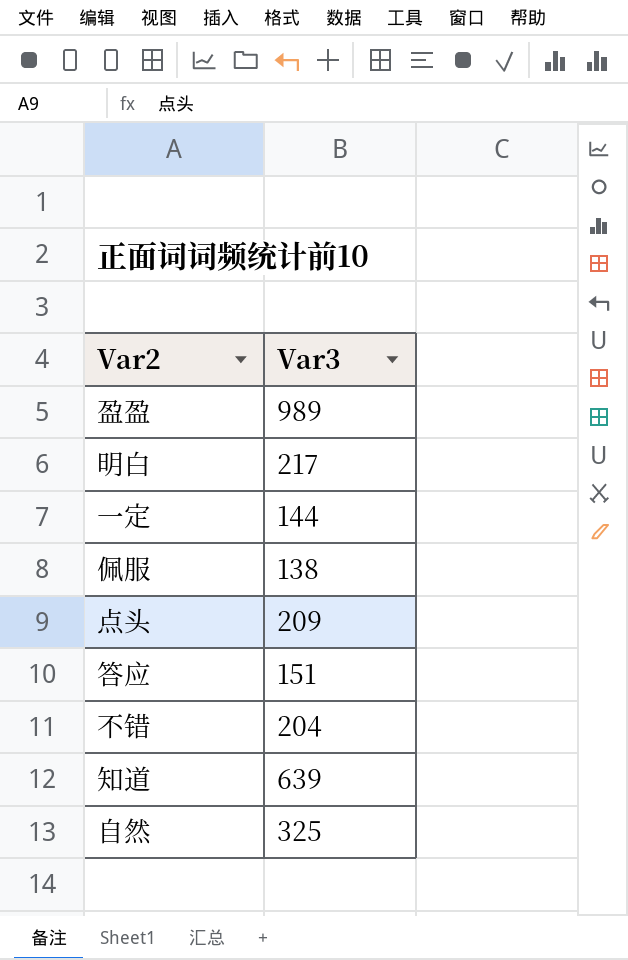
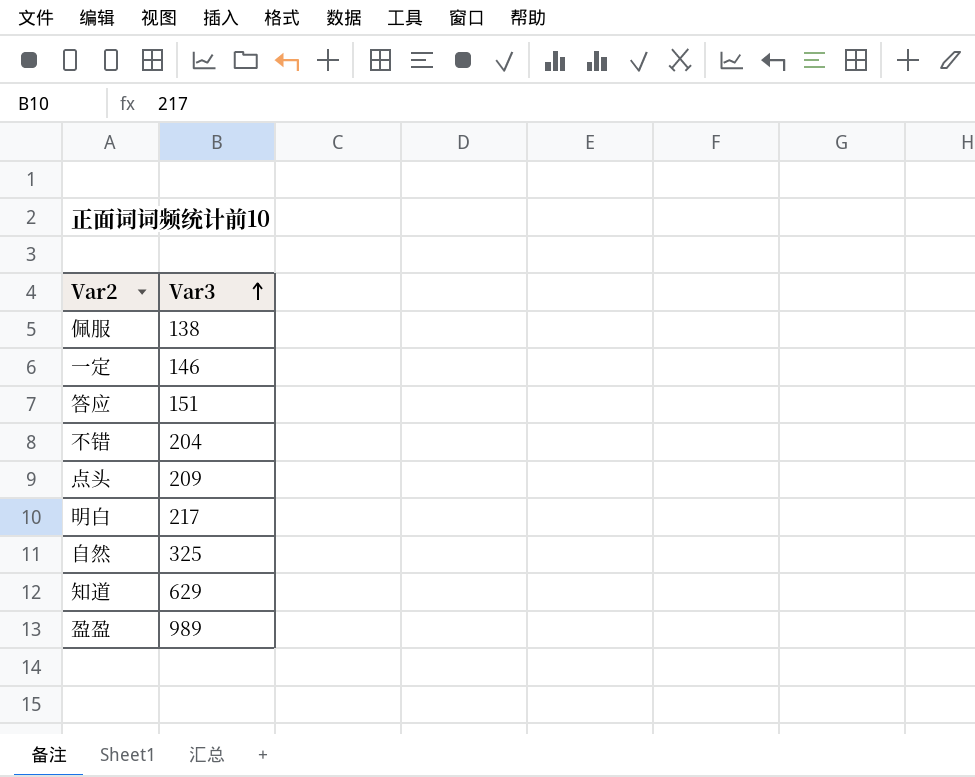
row order: none -> Var3 ascending
一定 | Var3: 144 -> 146
知道 | Var3: 639 -> 629

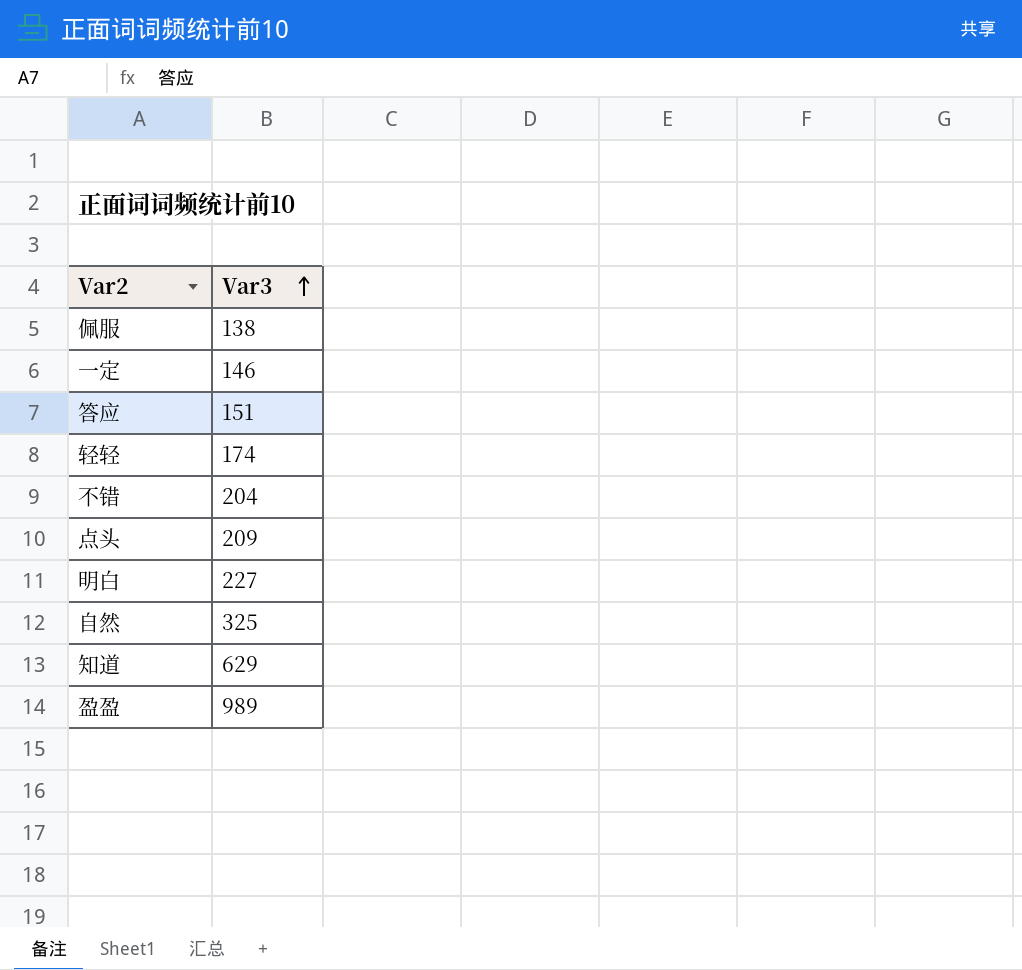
row 轻轻: none -> 174
明白 | Var3: 217 -> 227

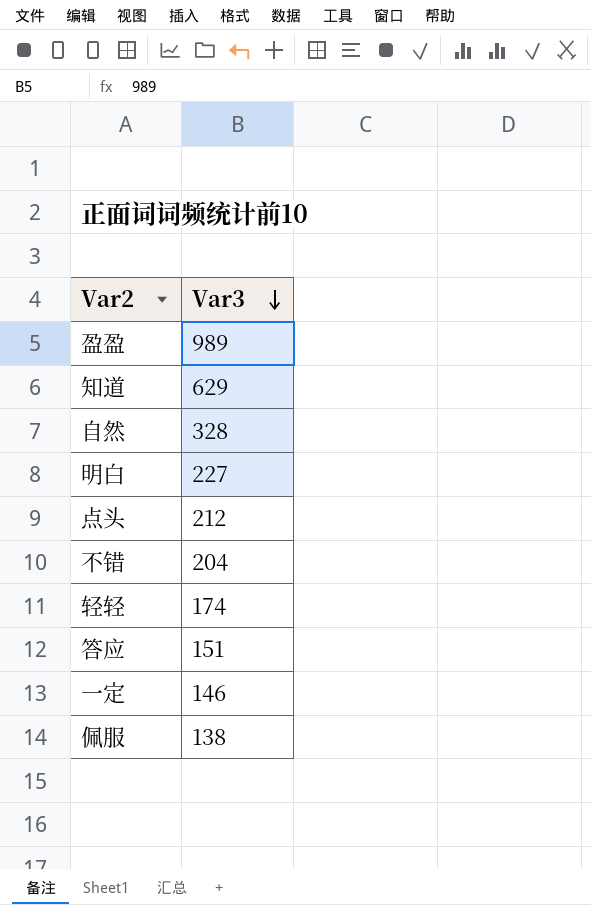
row order: Var3 ascending -> Var3 descending
自然 | Var3: 325 -> 328
点头 | Var3: 209 -> 212

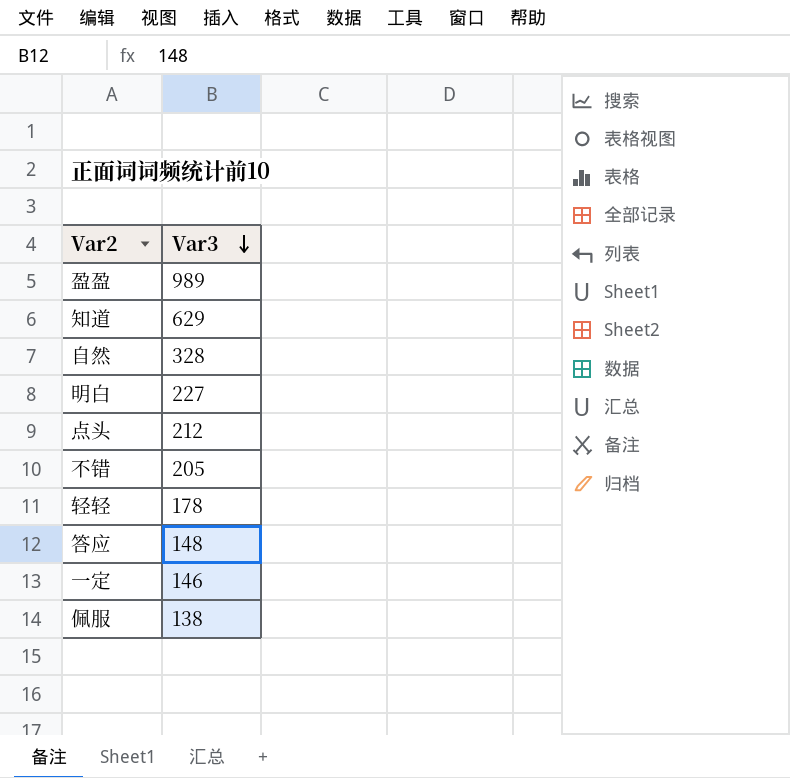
不错 | Var3: 204 -> 205
轻轻 | Var3: 174 -> 178
答应 | Var3: 151 -> 148

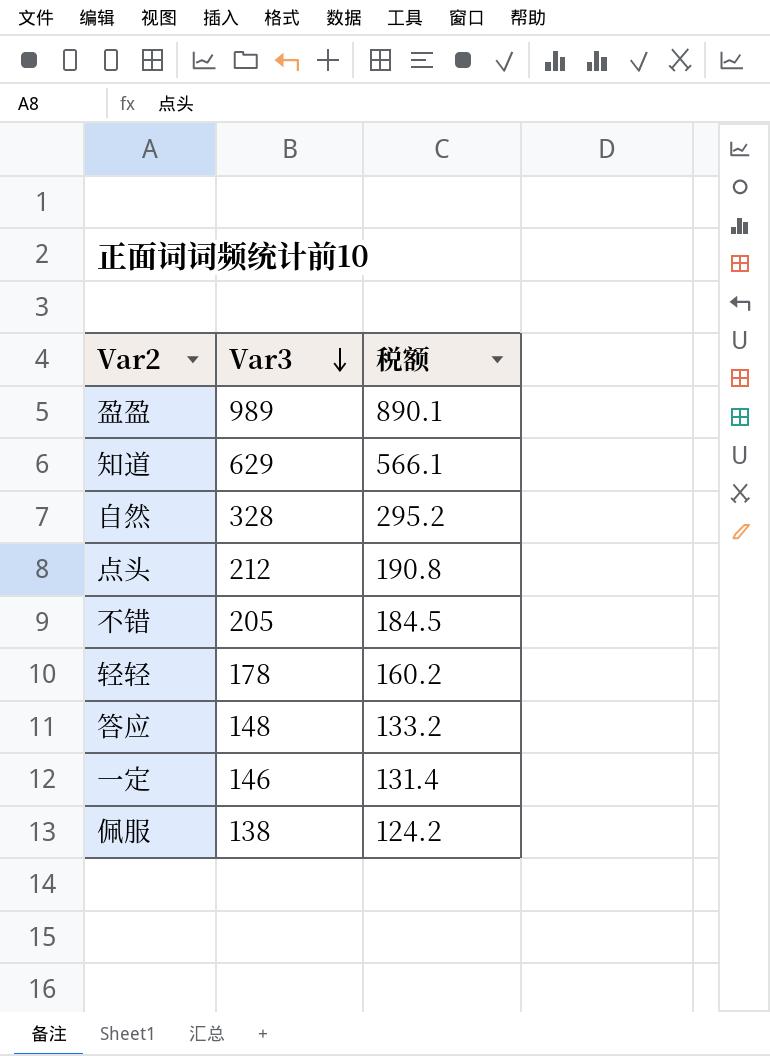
column 税额 | formula: none -> [Var3] * 0.9
row 明白: 227 -> none

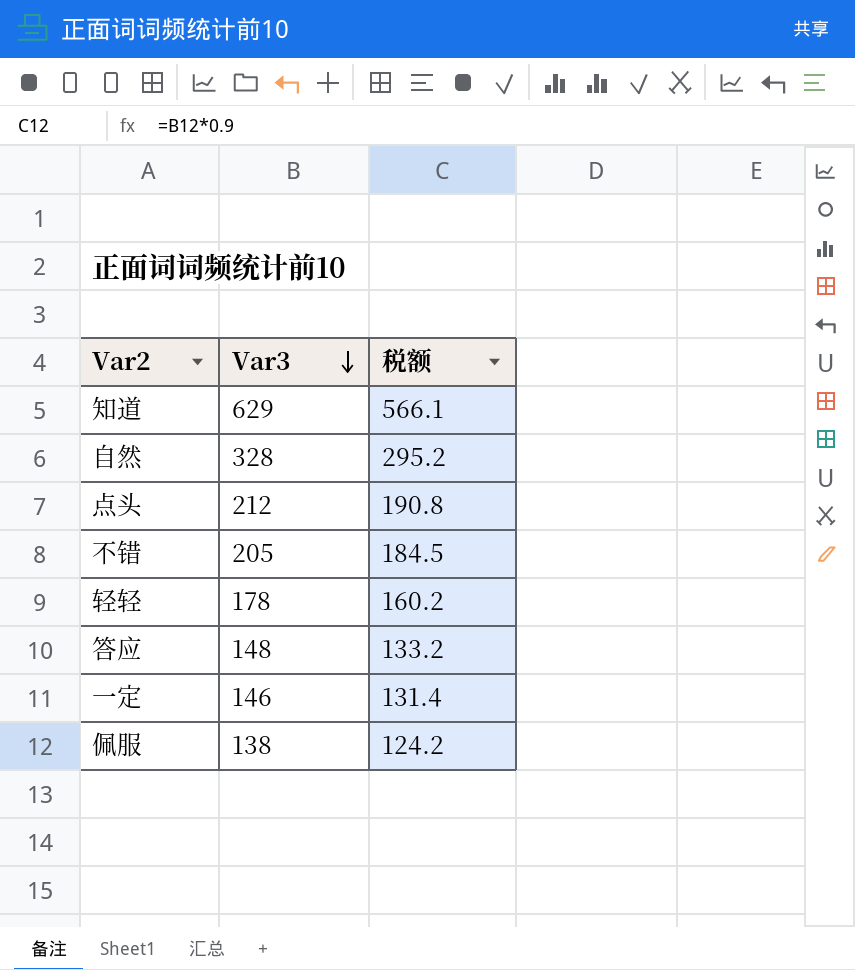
row 盈盈: 989 | 890.1 -> none

